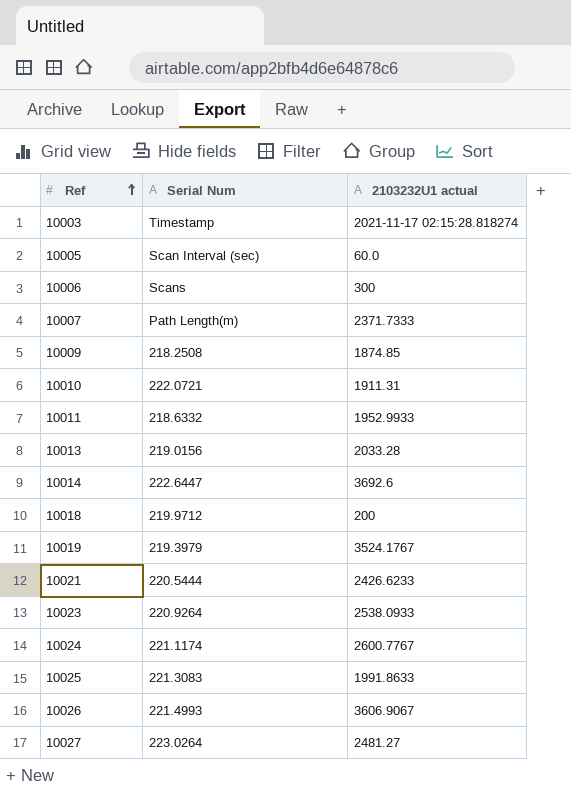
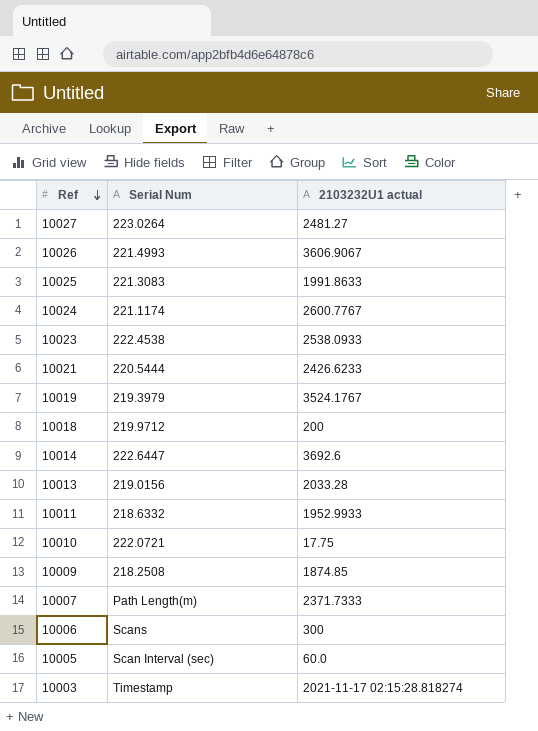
row order: Ref ascending -> Ref descending
10023 | Serial Num: 220.9264 -> 222.4538
10010 | 2103232U1 actual: 1911.31 -> 17.75

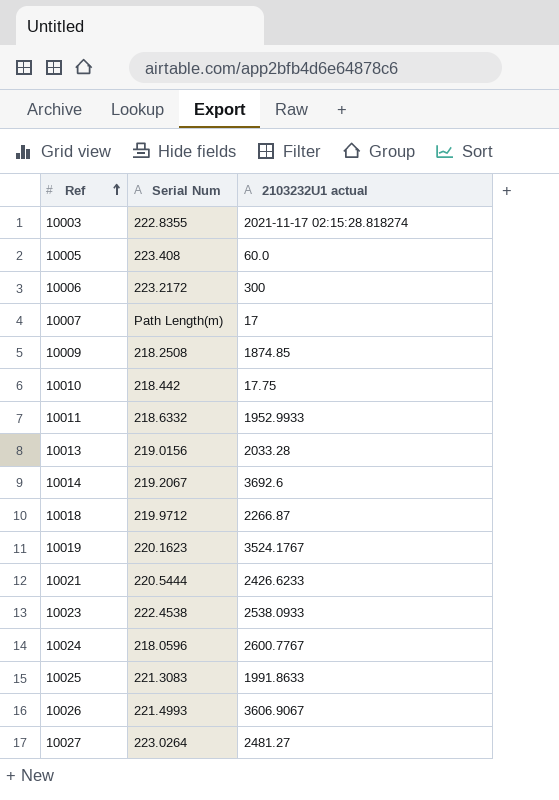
row order: Ref descending -> Ref ascending
10003 | Serial Num: Timestamp -> 222.8355
10005 | Serial Num: Scan Interval (sec) -> 223.408
10006 | Serial Num: Scans -> 223.2172
10007 | 2103232U1 actual: 2371.7333 -> 17
10010 | Serial Num: 222.0721 -> 218.442
10014 | Serial Num: 222.6447 -> 219.2067
10018 | 2103232U1 actual: 200 -> 2266.87
10019 | Serial Num: 219.3979 -> 220.1623
10024 | Serial Num: 221.1174 -> 218.0596

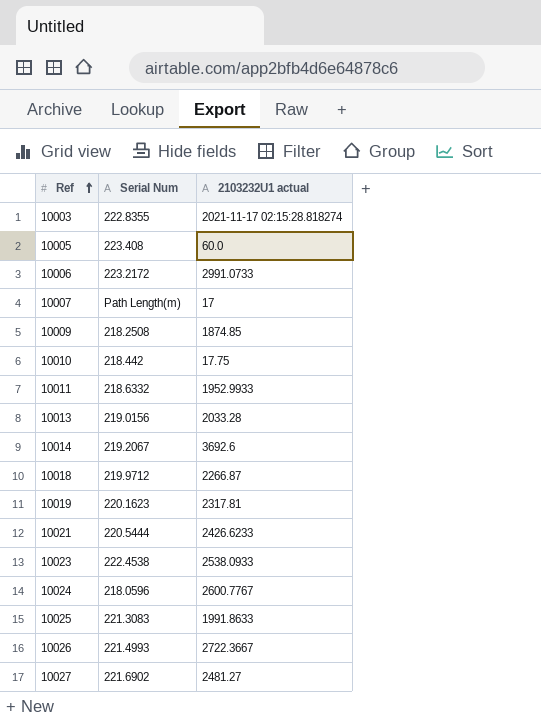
10006 | 2103232U1 actual: 300 -> 2991.0733
10019 | 2103232U1 actual: 3524.1767 -> 2317.81
10026 | 2103232U1 actual: 3606.9067 -> 2722.3667
10027 | Serial Num: 223.0264 -> 221.6902

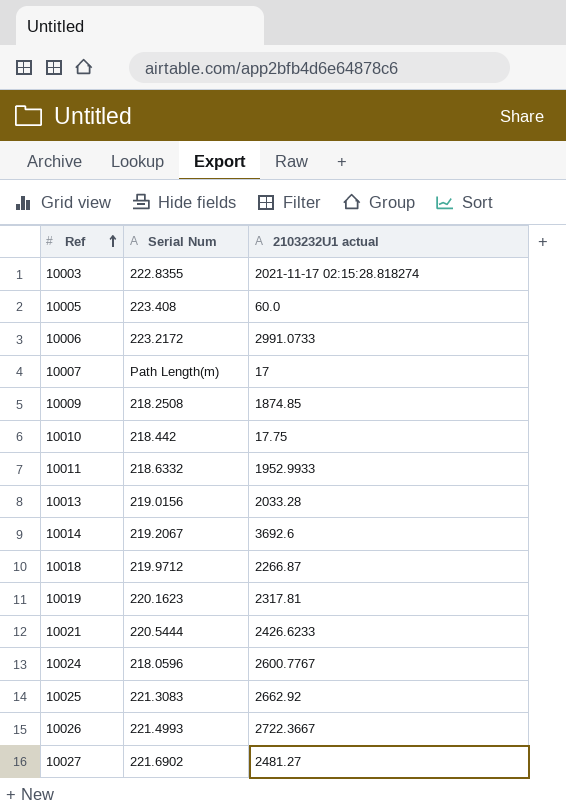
row 10023: 222.4538 | 2538.0933 -> none
10025 | 2103232U1 actual: 1991.8633 -> 2662.92

